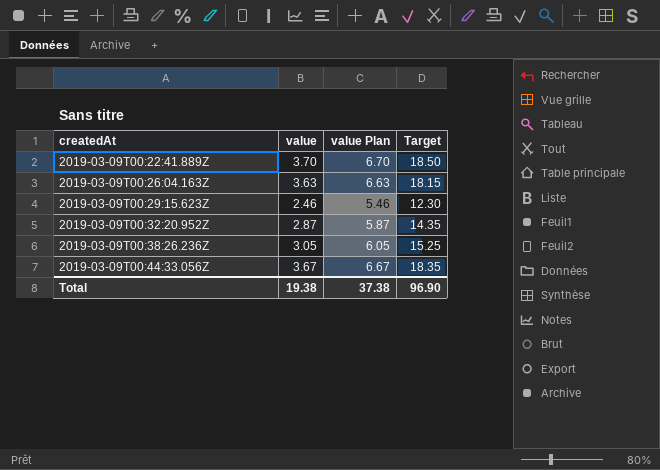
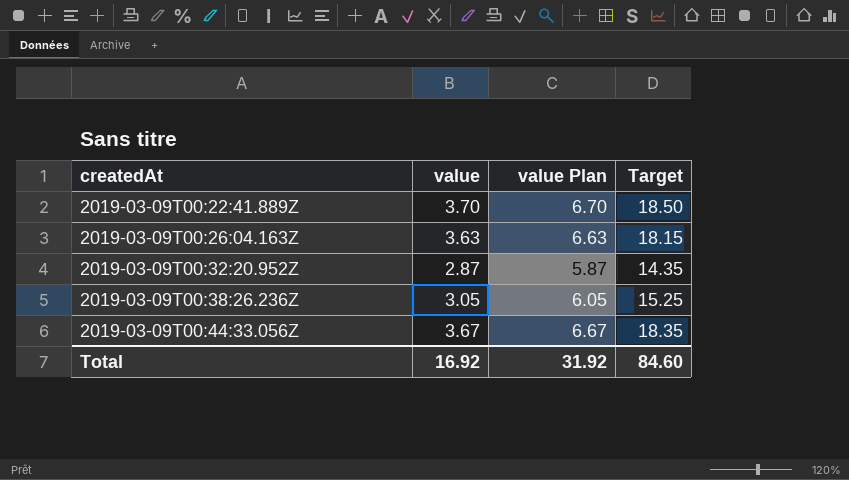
row 2019-03-09T00:29:15.623Z: 2.46 | 5.46 | 12.30 -> none
Total | value: 19.38 -> 16.92
Total | value Plan: 37.38 -> 31.92
Total | Target: 96.90 -> 84.60

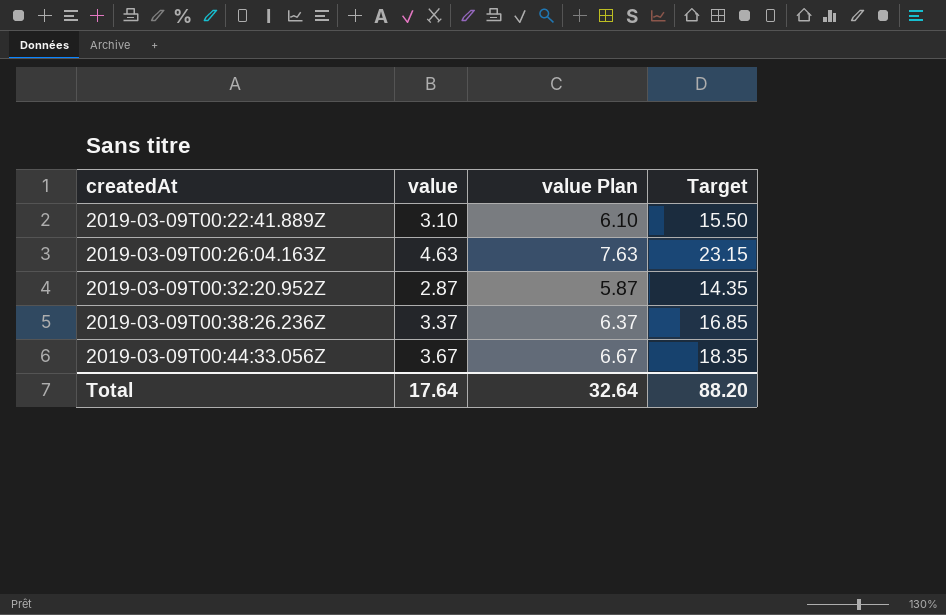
2019-03-09T00:22:41.889Z | value: 3.70 -> 3.10
2019-03-09T00:22:41.889Z | value Plan: 6.70 -> 6.10
2019-03-09T00:22:41.889Z | Target: 18.50 -> 15.50
2019-03-09T00:26:04.163Z | value: 3.63 -> 4.63
2019-03-09T00:26:04.163Z | value Plan: 6.63 -> 7.63
2019-03-09T00:26:04.163Z | Target: 18.15 -> 23.15
2019-03-09T00:38:26.236Z | value: 3.05 -> 3.37
2019-03-09T00:38:26.236Z | value Plan: 6.05 -> 6.37
2019-03-09T00:38:26.236Z | Target: 15.25 -> 16.85
Total | value: 16.92 -> 17.64
Total | value Plan: 31.92 -> 32.64
Total | Target: 84.60 -> 88.20

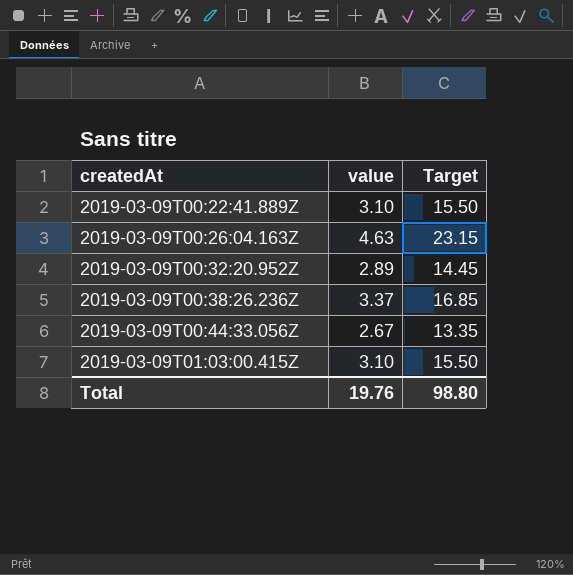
column value Plan | formula: [value] + 3 -> none
2019-03-09T00:32:20.952Z | value: 2.87 -> 2.89
2019-03-09T00:32:20.952Z | Target: 14.35 -> 14.45
2019-03-09T00:44:33.056Z | value: 3.67 -> 2.67
2019-03-09T00:44:33.056Z | Target: 18.35 -> 13.35
row 2019-03-09T01:03:00.415Z: none -> 3.10 | 15.50
Total | value: 17.64 -> 19.76
Total | Target: 88.20 -> 98.80

